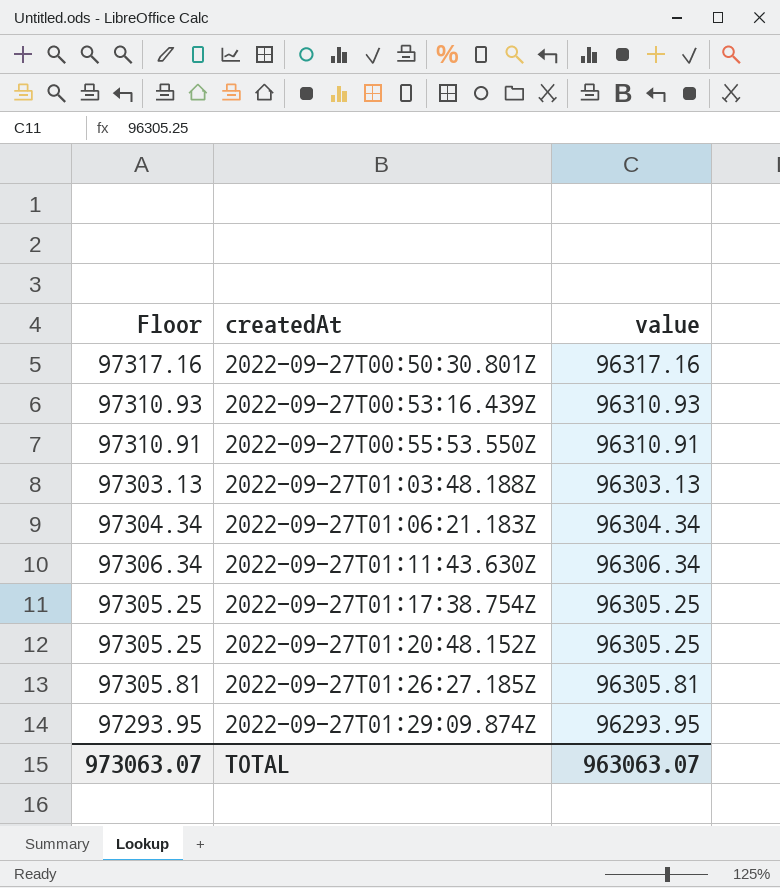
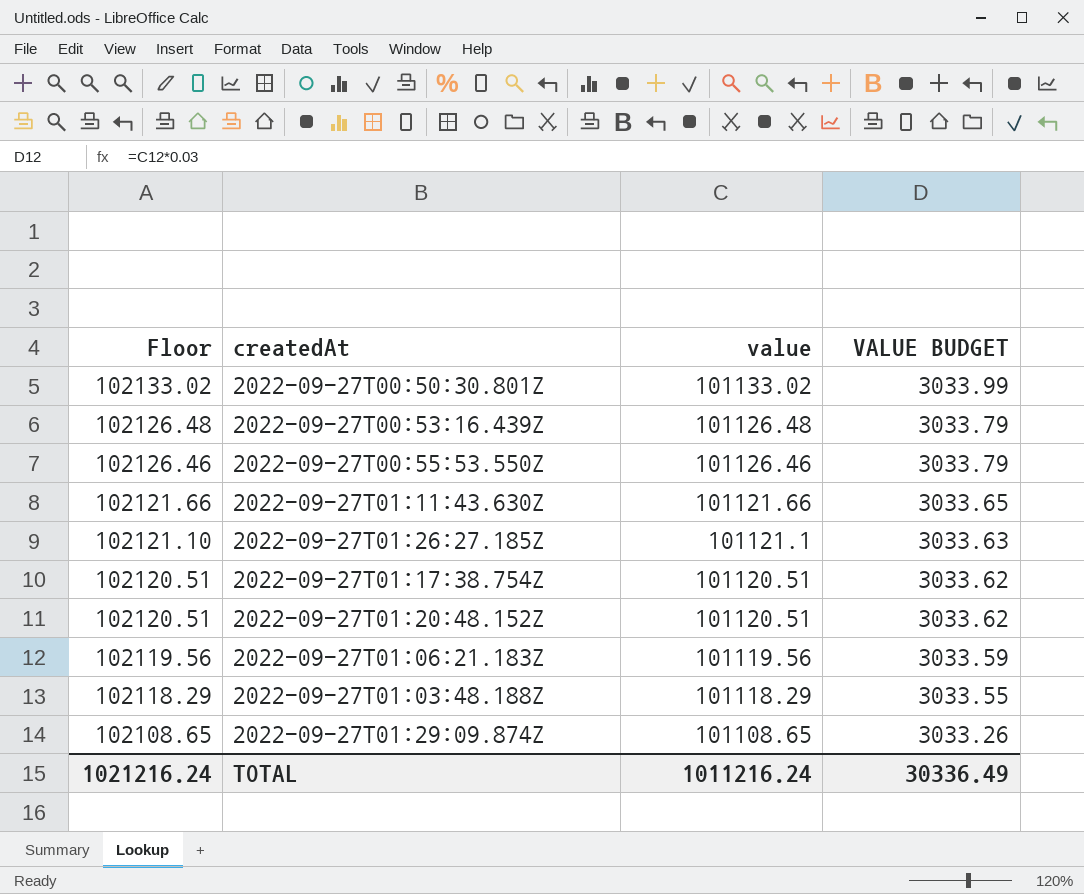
row order: createdAt ascending -> Floor descending
column VALUE BUDGET | formula: none -> [value] * 0.03
2022-09-27T00:50:30.801Z | Floor: 97317.16 -> 102133.02
2022-09-27T00:50:30.801Z | value: 96317.16 -> 101133.02
2022-09-27T00:53:16.439Z | Floor: 97310.93 -> 102126.48
2022-09-27T00:53:16.439Z | value: 96310.93 -> 101126.48
2022-09-27T00:55:53.550Z | Floor: 97310.91 -> 102126.46
2022-09-27T00:55:53.550Z | value: 96310.91 -> 101126.46
2022-09-27T01:11:43.630Z | Floor: 97306.34 -> 102121.66
2022-09-27T01:11:43.630Z | value: 96306.34 -> 101121.66
2022-09-27T01:26:27.185Z | Floor: 97305.81 -> 102121.10
2022-09-27T01:26:27.185Z | value: 96305.81 -> 101121.1
2022-09-27T01:17:38.754Z | Floor: 97305.25 -> 102120.51
2022-09-27T01:17:38.754Z | value: 96305.25 -> 101120.51
2022-09-27T01:20:48.152Z | Floor: 97305.25 -> 102120.51
2022-09-27T01:20:48.152Z | value: 96305.25 -> 101120.51
2022-09-27T01:06:21.183Z | Floor: 97304.34 -> 102119.56
2022-09-27T01:06:21.183Z | value: 96304.34 -> 101119.56
2022-09-27T01:03:48.188Z | Floor: 97303.13 -> 102118.29
2022-09-27T01:03:48.188Z | value: 96303.13 -> 101118.29
2022-09-27T01:29:09.874Z | Floor: 97293.95 -> 102108.65
2022-09-27T01:29:09.874Z | value: 96293.95 -> 101108.65
TOTAL | Floor: 973063.07 -> 1021216.24
TOTAL | value: 963063.07 -> 1011216.24

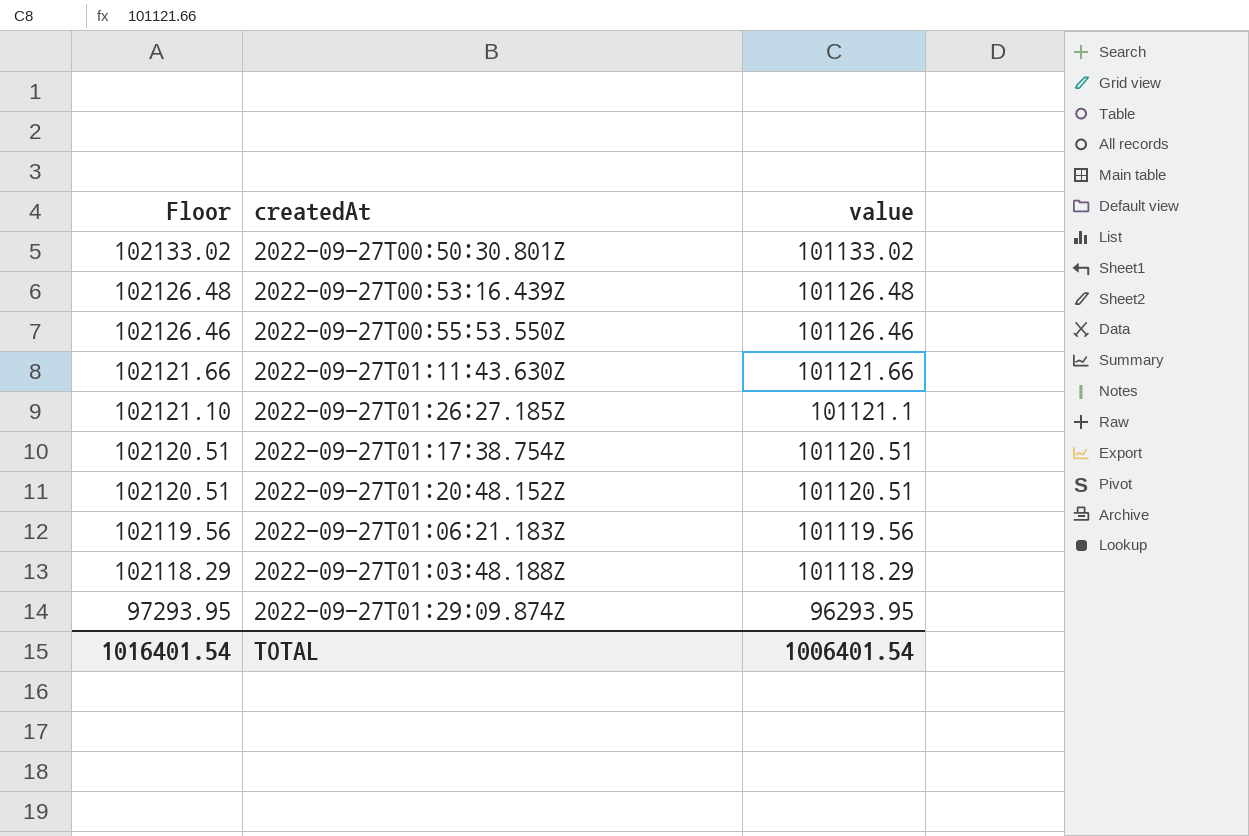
column VALUE BUDGET | formula: [value] * 0.03 -> none
2022-09-27T01:29:09.874Z | Floor: 102108.65 -> 97293.95
2022-09-27T01:29:09.874Z | value: 101108.65 -> 96293.95
TOTAL | Floor: 1021216.24 -> 1016401.54
TOTAL | value: 1011216.24 -> 1006401.54

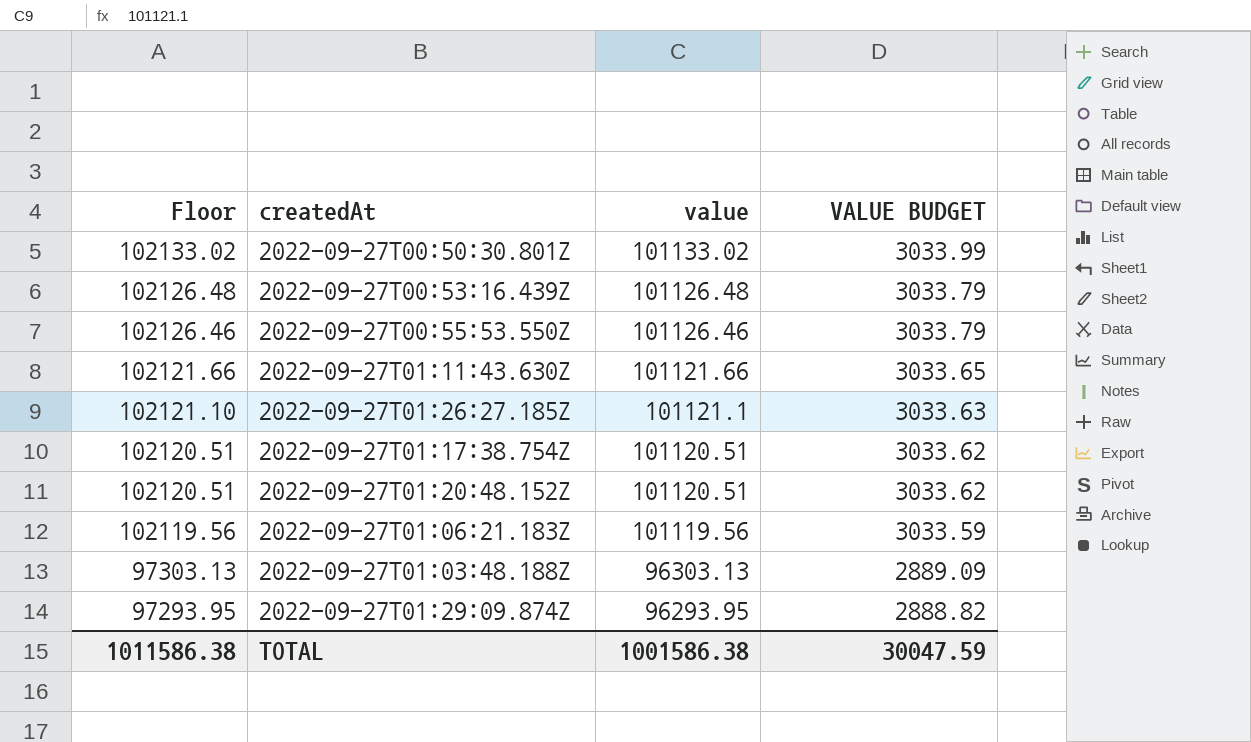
column VALUE BUDGET | formula: none -> [value] * 0.03
2022-09-27T01:03:48.188Z | Floor: 102118.29 -> 97303.13
2022-09-27T01:03:48.188Z | value: 101118.29 -> 96303.13
TOTAL | Floor: 1016401.54 -> 1011586.38
TOTAL | value: 1006401.54 -> 1001586.38

